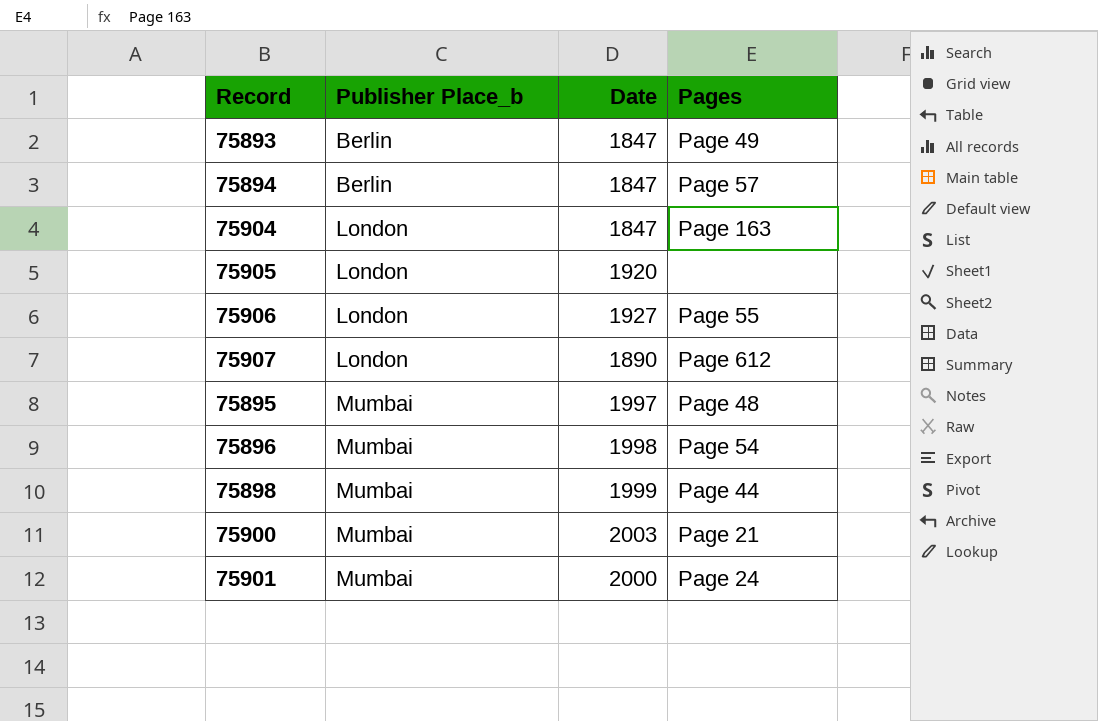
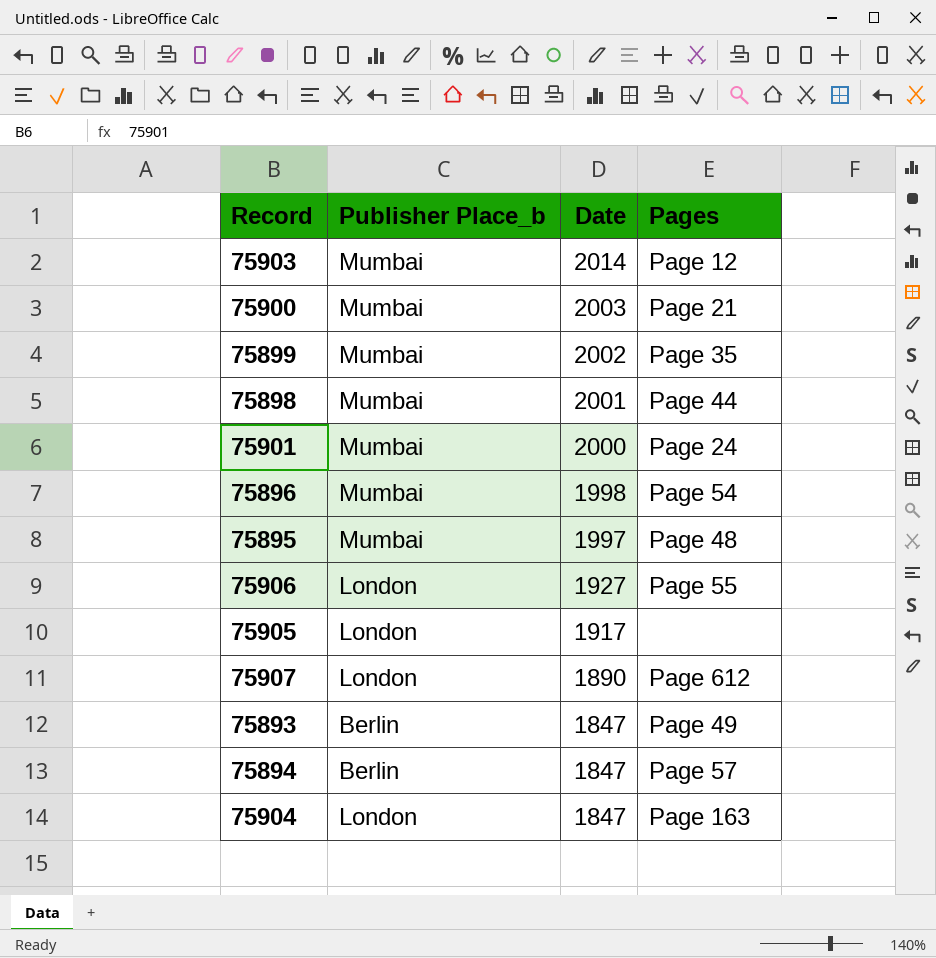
row order: Publisher Place_b ascending -> Date descending
row 75903: none -> Mumbai | 2014 | Page 12
row 75899: none -> Mumbai | 2002 | Page 35
75898 | Date: 1999 -> 2001
75905 | Date: 1920 -> 1917

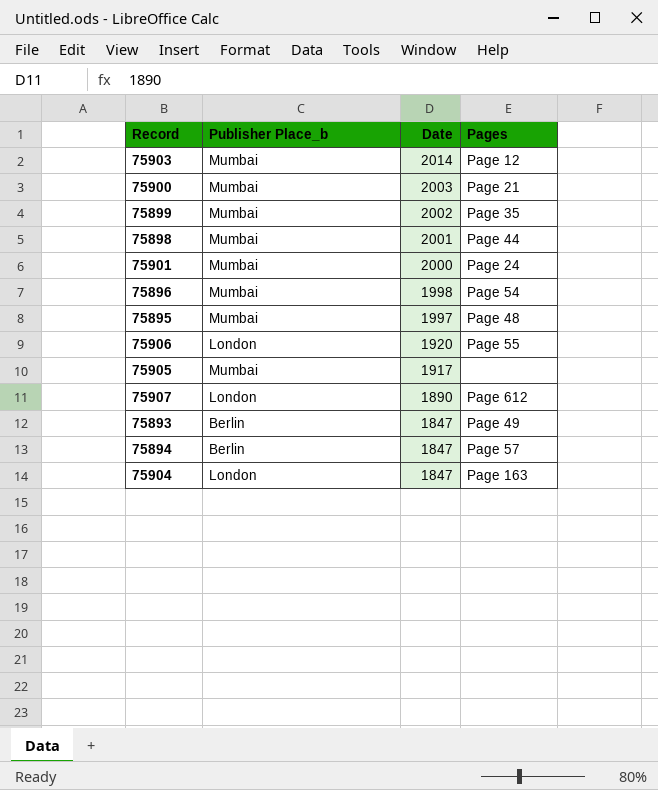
75906 | Date: 1927 -> 1920
75905 | Publisher Place_b: London -> Mumbai

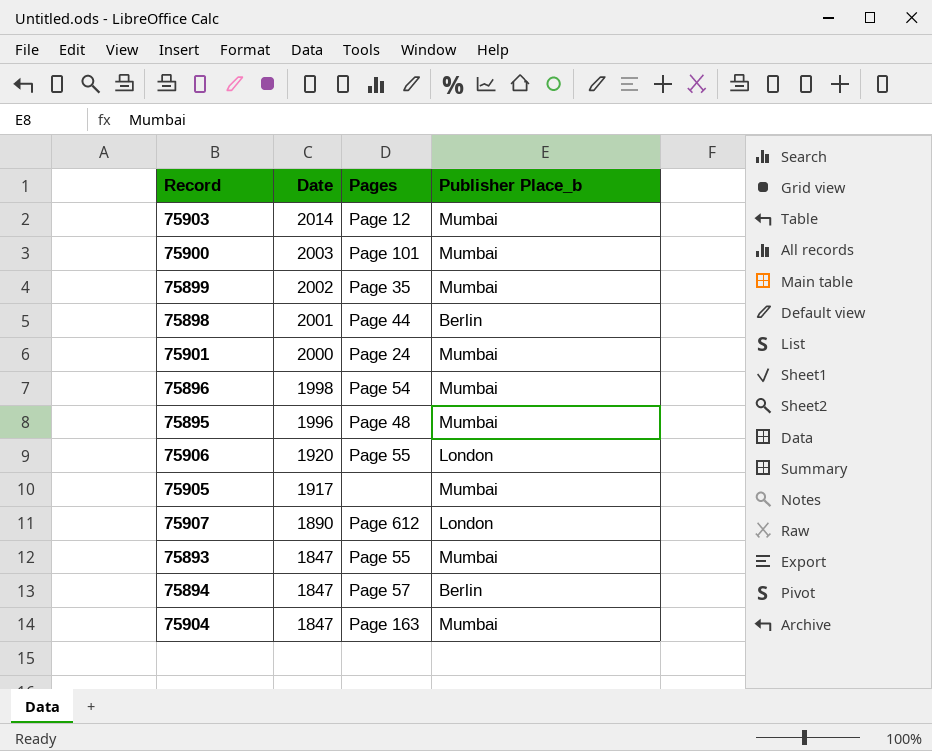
column Publisher Place_b | position: 2 -> 4
75900 | Pages: Page 21 -> Page 101
75898 | Publisher Place_b: Mumbai -> Berlin
75895 | Date: 1997 -> 1996
75893 | Pages: Page 49 -> Page 55
75893 | Publisher Place_b: Berlin -> Mumbai
75904 | Publisher Place_b: London -> Mumbai

